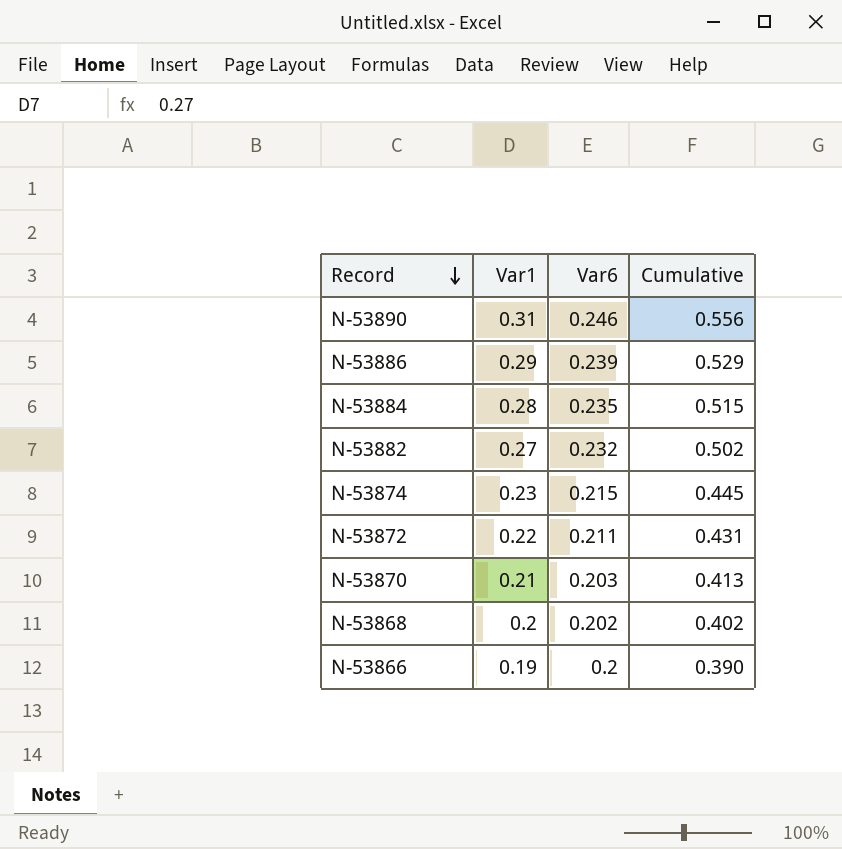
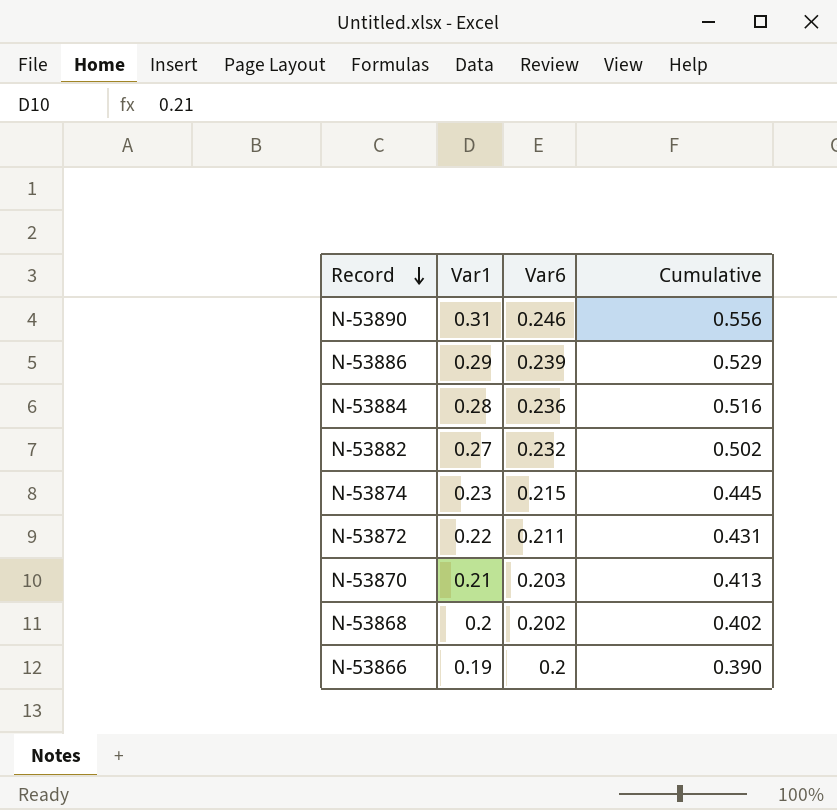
N-53884 | Var6: 0.235 -> 0.236
N-53884 | Cumulative: 0.515 -> 0.516

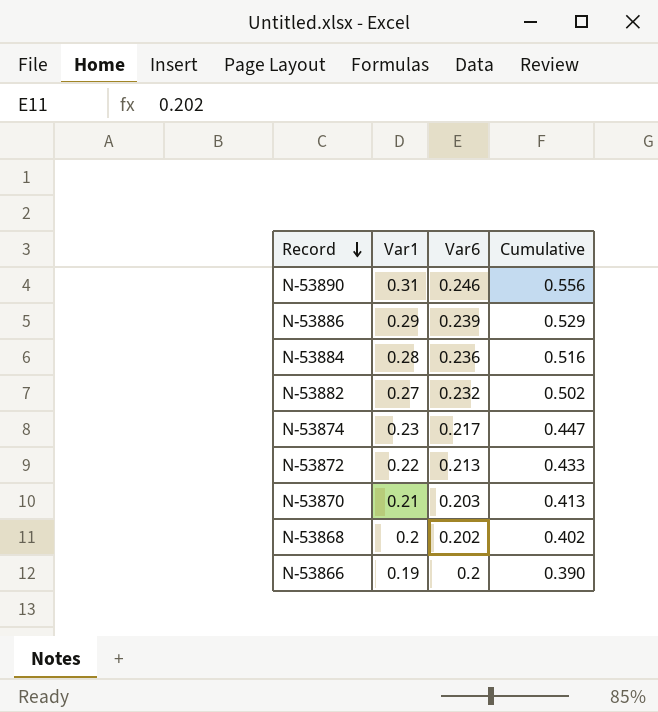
N-53874 | Var6: 0.215 -> 0.217
N-53874 | Cumulative: 0.445 -> 0.447
N-53872 | Var6: 0.211 -> 0.213
N-53872 | Cumulative: 0.431 -> 0.433

